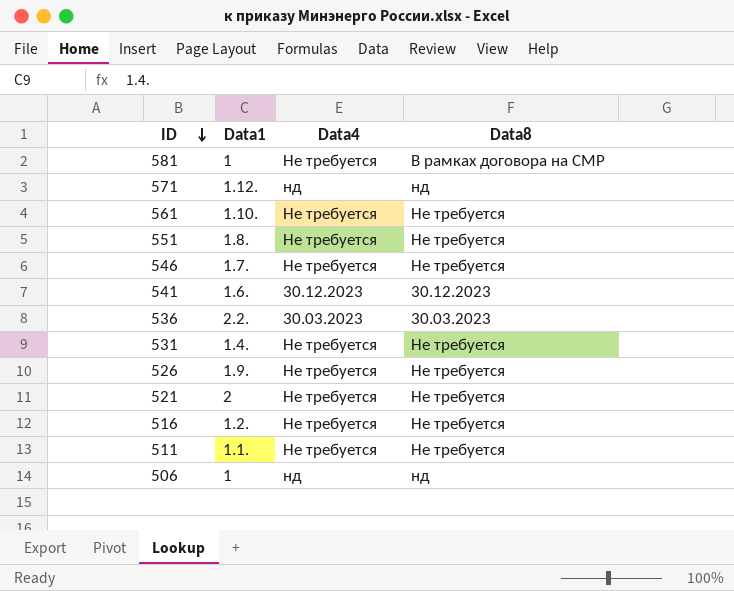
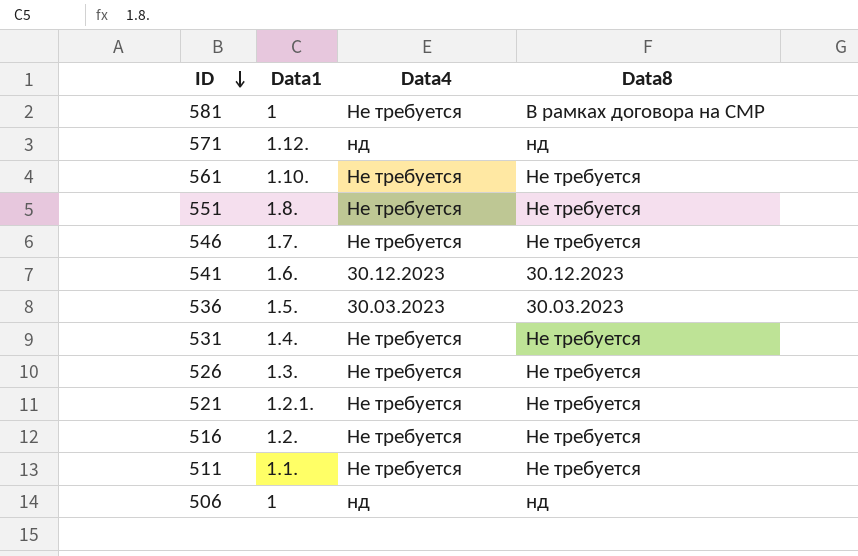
536 | Data1: 2.2. -> 1.5.
526 | Data1: 1.9. -> 1.3.
521 | Data1: 2 -> 1.2.1.

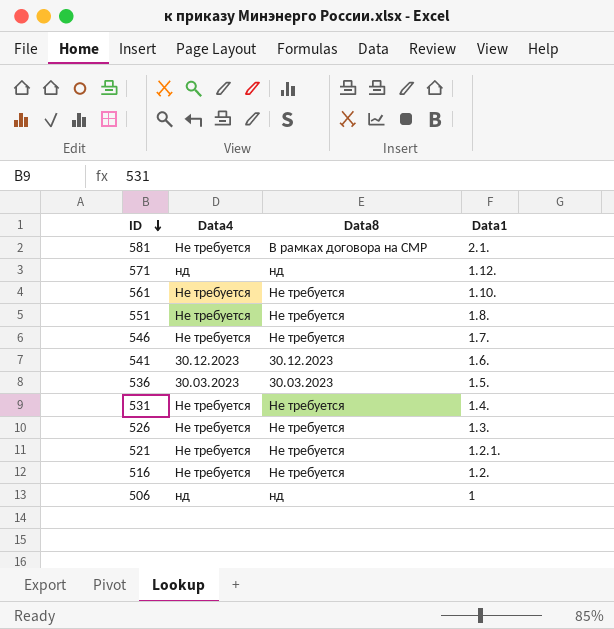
column Data1 | position: 2 -> 4
row 511: 1.1. | Не требуется | Не требуется -> none
581 | Data1: 1 -> 2.1.

